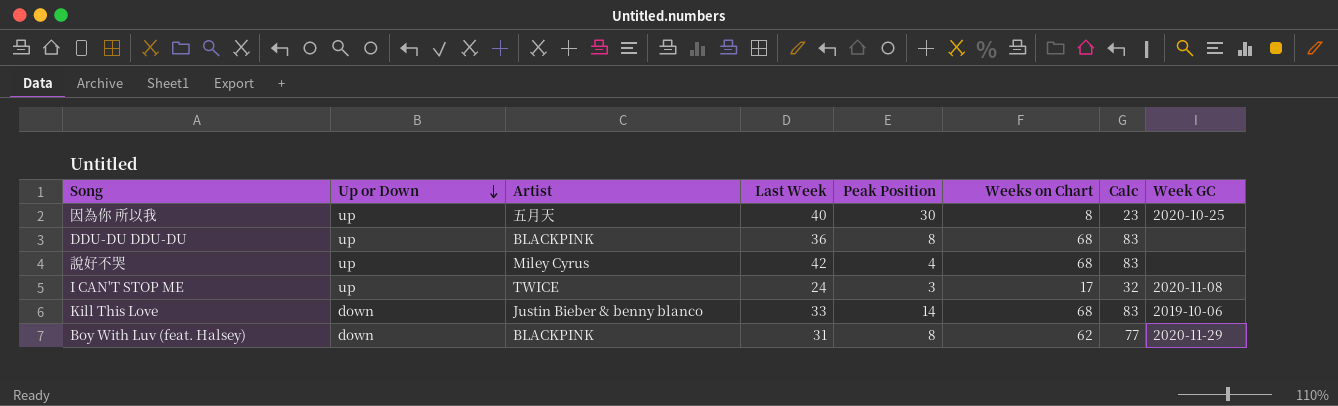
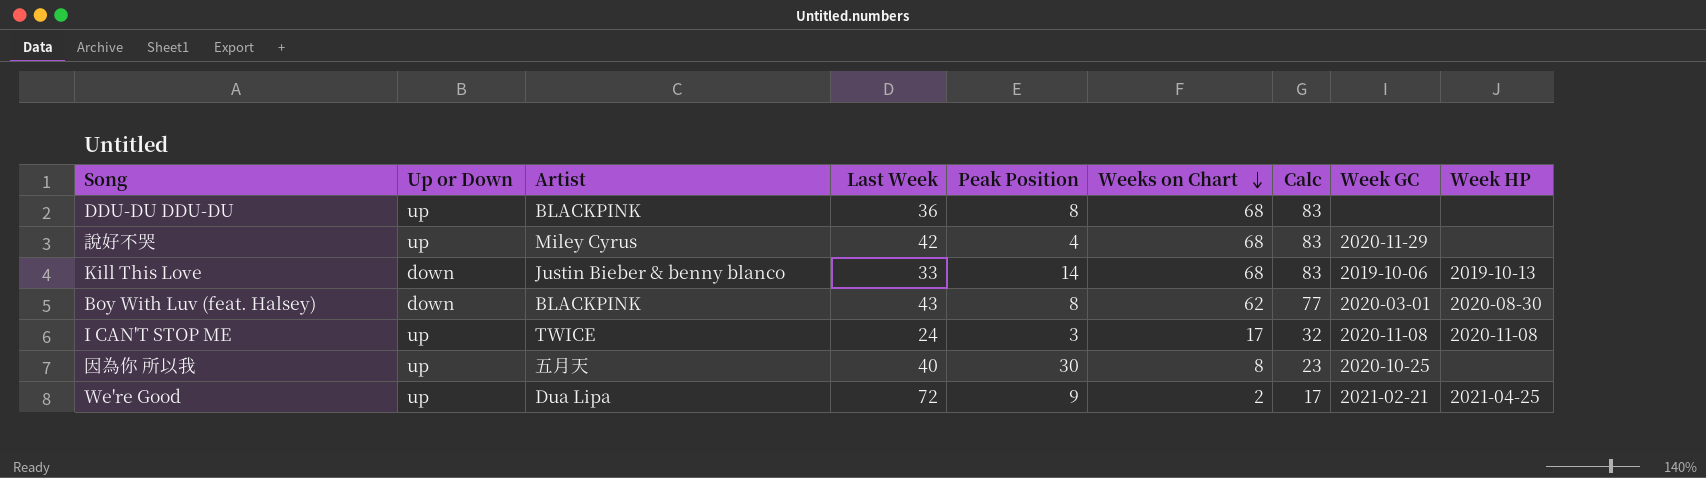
row order: Up or Down descending -> Weeks on Chart descending
column Week HP | position: none -> 9
說好不哭 | Week GC: none -> 2020-11-29
Boy With Luv (feat. Halsey) | Last Week: 31 -> 43
Boy With Luv (feat. Halsey) | Week GC: 2020-11-29 -> 2020-03-01
row We're Good: none -> up | Dua Lipa | 72 | 9 | 2 | 17 | 2021-02-21 | 2021-04-25

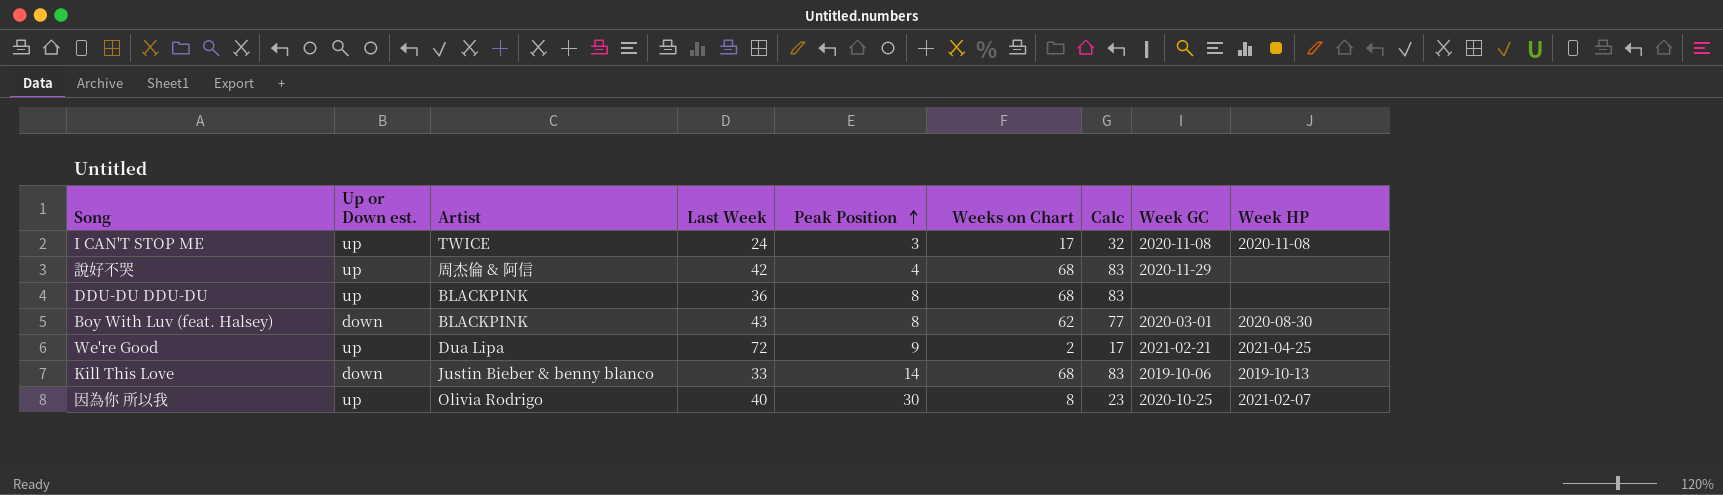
row order: Weeks on Chart descending -> Peak Position ascending
column name: Up or Down -> Up or Down est.
說好不哭 | Artist: Miley Cyrus -> 周杰倫 & 阿信
因為你 所以我 | Artist: 五月天 -> Olivia Rodrigo
因為你 所以我 | Week HP: none -> 2021-02-07

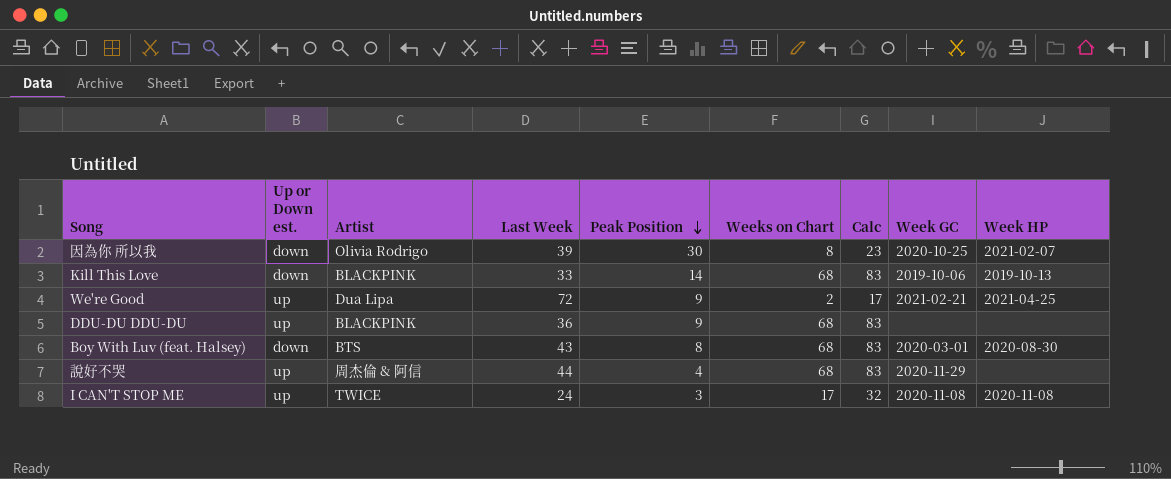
row order: Peak Position ascending -> Peak Position descending
因為你 所以我 | Up or Down est.: up -> down
因為你 所以我 | Last Week: 40 -> 39
Kill This Love | Artist: Justin Bieber & benny blanco -> BLACKPINK
DDU-DU DDU-DU | Peak Position: 8 -> 9
Boy With Luv (feat. Halsey) | Artist: BLACKPINK -> BTS
Boy With Luv (feat. Halsey) | Weeks on Chart: 62 -> 68
Boy With Luv (feat. Halsey) | Calc: 77 -> 83
說好不哭 | Last Week: 42 -> 44

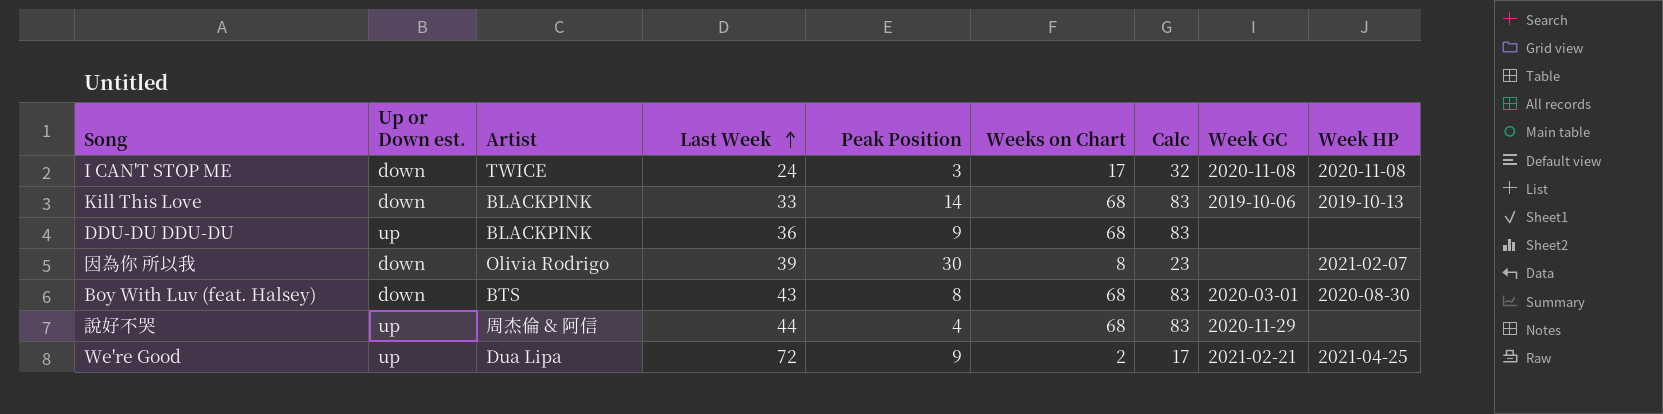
row order: Peak Position descending -> Last Week ascending
I CAN'T STOP ME | Up or Down est.: up -> down
因為你 所以我 | Week GC: 2020-10-25 -> none

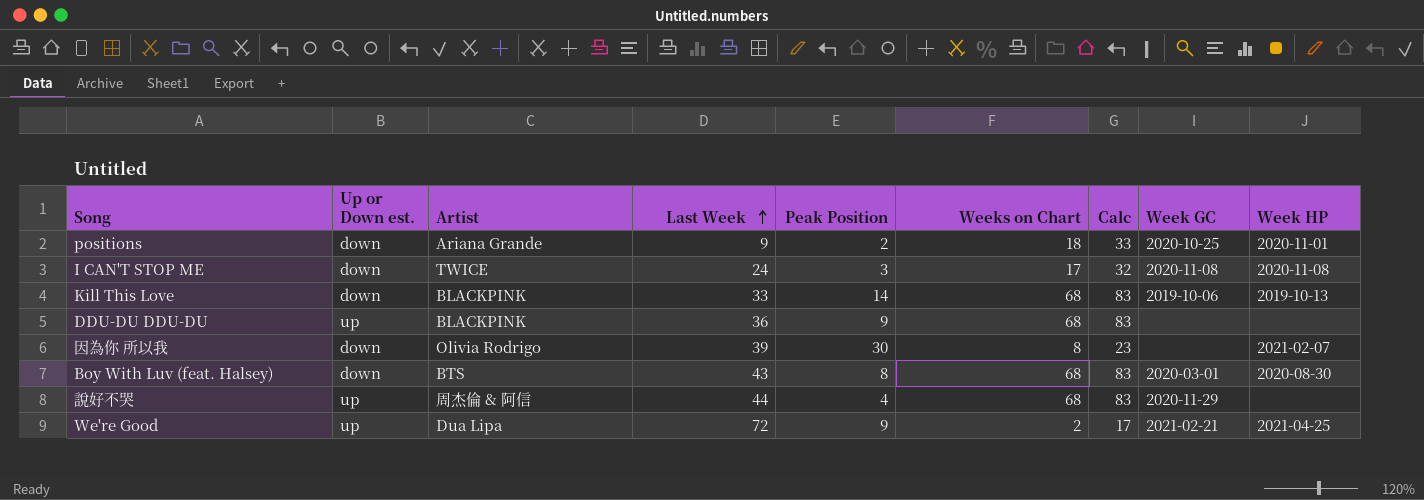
row positions: none -> down | Ariana Grande | 9 | 2 | 18 | 33 | 2020-10-25 | 2020-11-01

